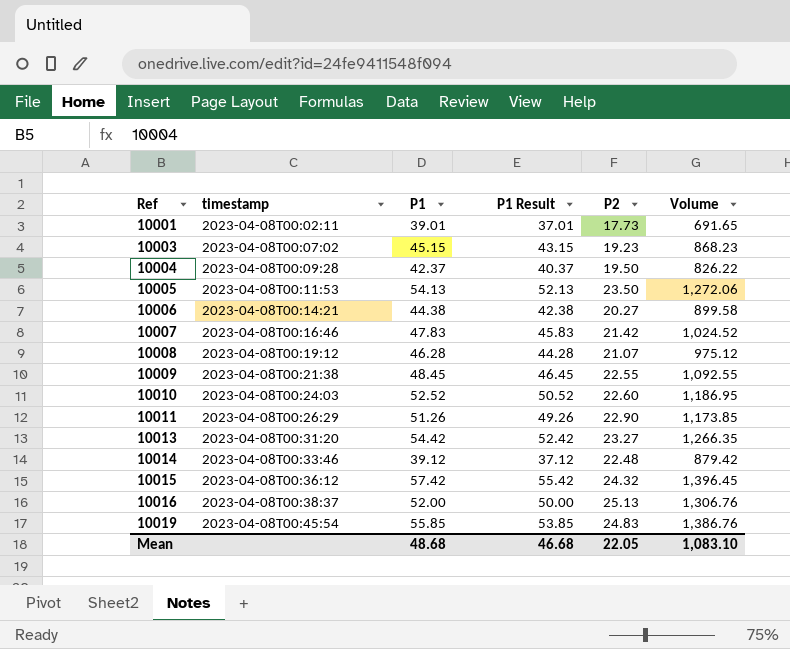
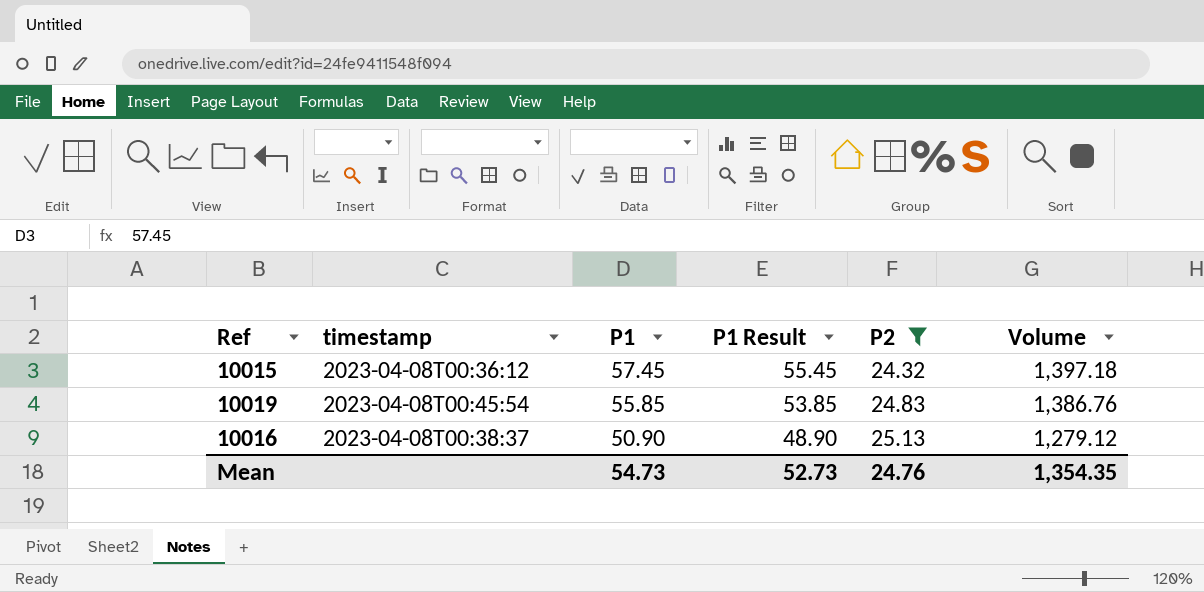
filter: none -> P2 >= 24.32
row order: Ref ascending -> P1 descending
10015 | P1: 57.42 -> 57.45
10015 | P1 Result: 55.42 -> 55.45
10015 | Volume: 1,396.45 -> 1,397.18
10016 | P1: 52.00 -> 50.90
10016 | P1 Result: 50.00 -> 48.90
10016 | Volume: 1,306.76 -> 1,279.12
Mean | P1: 48.68 -> 54.73
Mean | P1 Result: 46.68 -> 52.73
Mean | P2: 22.05 -> 24.76
Mean | Volume: 1,083.10 -> 1,354.35

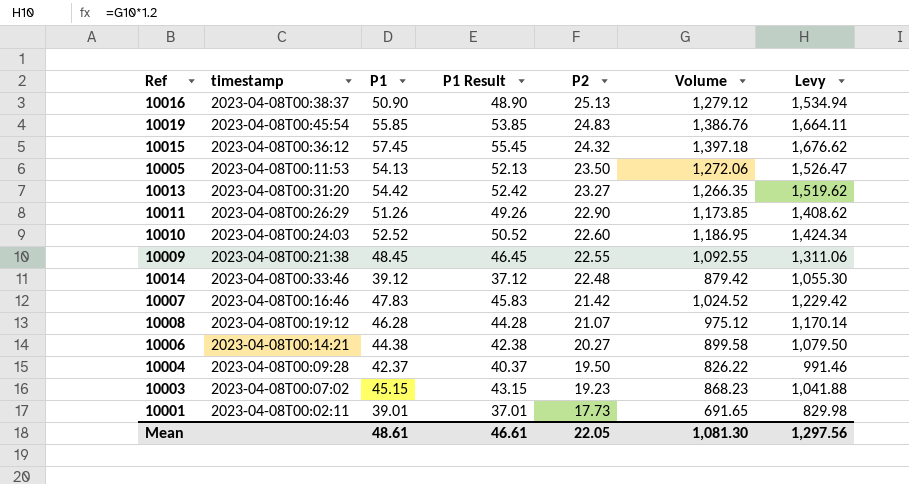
filter: P2 >= 24.32 -> none
row order: P1 descending -> P2 descending
column Levy | formula: none -> [Volume] * 1.2
Mean | P1: 54.73 -> 48.61
Mean | P1 Result: 52.73 -> 46.61
Mean | P2: 24.76 -> 22.05
Mean | Volume: 1,354.35 -> 1,081.30

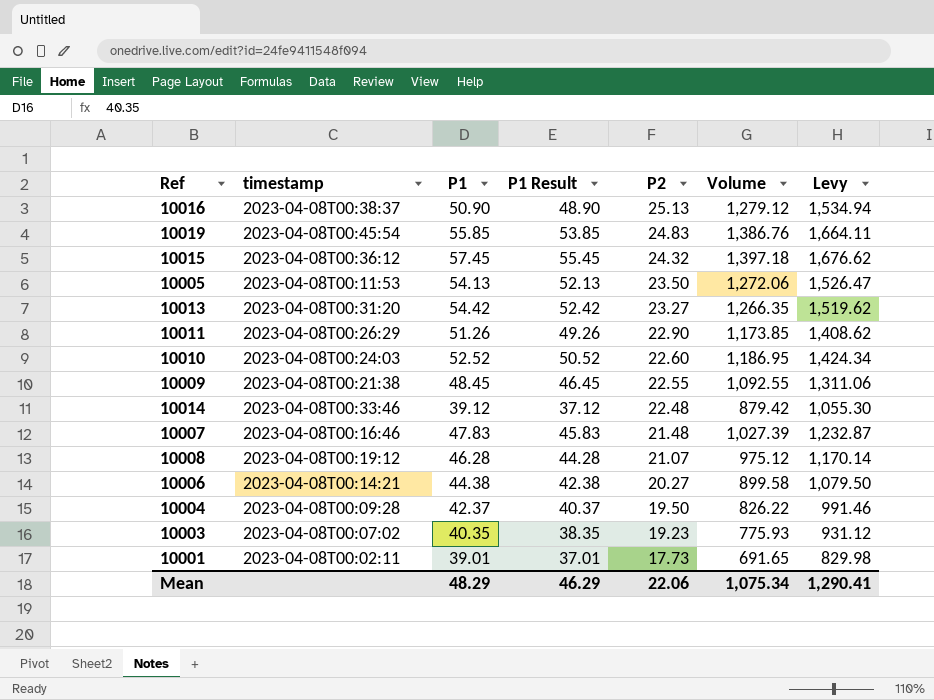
10007 | P2: 21.42 -> 21.48
10007 | Volume: 1,024.52 -> 1,027.39
10007 | Levy: 1,229.42 -> 1,232.87
10003 | P1: 45.15 -> 40.35
10003 | P1 Result: 43.15 -> 38.35
10003 | Volume: 868.23 -> 775.93
10003 | Levy: 1,041.88 -> 931.12
Mean | P1: 48.61 -> 48.29
Mean | P1 Result: 46.61 -> 46.29
Mean | P2: 22.05 -> 22.06
Mean | Volume: 1,081.30 -> 1,075.34
Mean | Levy: 1,297.56 -> 1,290.41

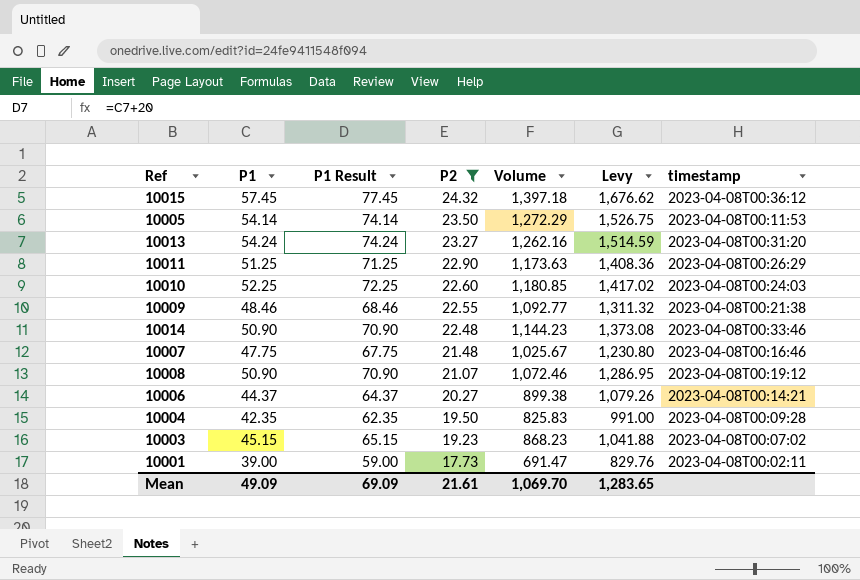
filter: none -> P2 <= 24.32
column P1 Result | formula: [P1] - 2 -> [P1] + 20
column timestamp | position: 2 -> 7
10005 | P1: 54.13 -> 54.14
10005 | Volume: 1,272.06 -> 1,272.29
10005 | Levy: 1,526.47 -> 1,526.75
10013 | P1: 54.42 -> 54.24
10013 | Volume: 1,266.35 -> 1,262.16
10013 | Levy: 1,519.62 -> 1,514.59
10011 | P1: 51.26 -> 51.25
10011 | Volume: 1,173.85 -> 1,173.63
10011 | Levy: 1,408.62 -> 1,408.36
10010 | P1: 52.52 -> 52.25
10010 | Volume: 1,186.95 -> 1,180.85
10010 | Levy: 1,424.34 -> 1,417.02
10009 | P1: 48.45 -> 48.46
10009 | Volume: 1,092.55 -> 1,092.77
10009 | Levy: 1,311.06 -> 1,311.32
10014 | P1: 39.12 -> 50.90
10014 | Volume: 879.42 -> 1,144.23
10014 | Levy: 1,055.30 -> 1,373.08
10007 | P1: 47.83 -> 47.75
10007 | Volume: 1,027.39 -> 1,025.67
10007 | Levy: 1,232.87 -> 1,230.80
10008 | P1: 46.28 -> 50.90
10008 | Volume: 975.12 -> 1,072.46
10008 | Levy: 1,170.14 -> 1,286.95
10006 | P1: 44.38 -> 44.37
10006 | Volume: 899.58 -> 899.38
10006 | Levy: 1,079.50 -> 1,079.26
10004 | P1: 42.37 -> 42.35
10004 | Volume: 826.22 -> 825.83
10004 | Levy: 991.46 -> 991.00
10003 | P1: 40.35 -> 45.15
10003 | Volume: 775.93 -> 868.23
10003 | Levy: 931.12 -> 1,041.88
10001 | P1: 39.01 -> 39.00
10001 | Volume: 691.65 -> 691.47
10001 | Levy: 829.98 -> 829.76
Mean | P1: 48.29 -> 49.09
Mean | P1 Result: 46.29 -> 69.09
Mean | P2: 22.06 -> 21.61
Mean | Volume: 1,075.34 -> 1,069.70
Mean | Levy: 1,290.41 -> 1,283.65

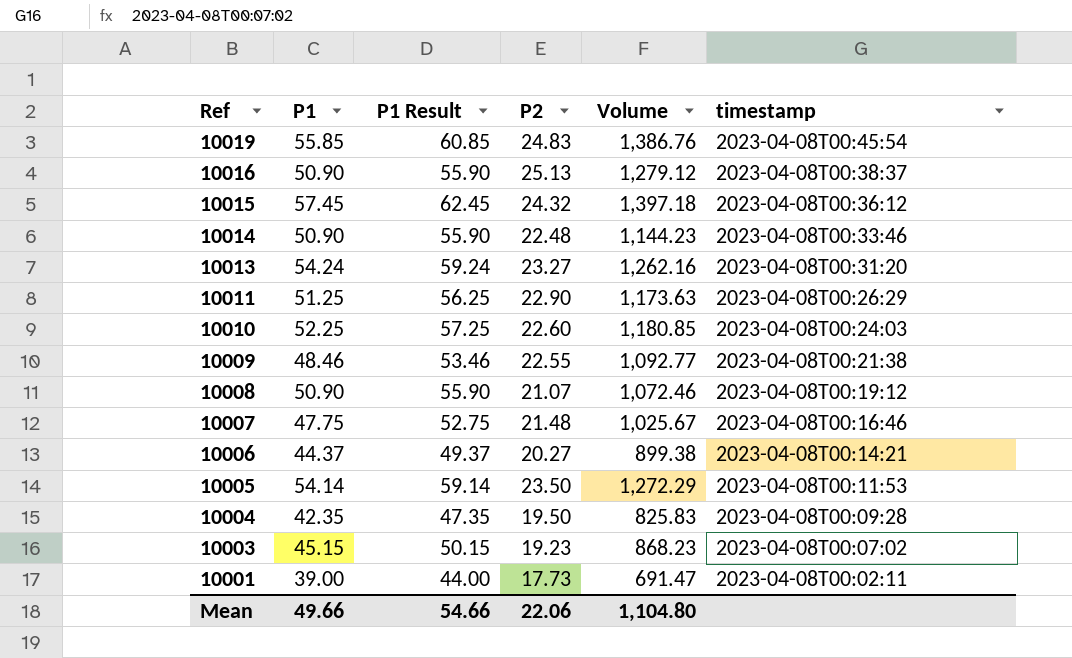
filter: P2 <= 24.32 -> none
row order: P2 descending -> Ref descending
column Levy | formula: [Volume] * 1.2 -> none
column P1 Result | formula: [P1] + 20 -> [P1] + 5
Mean | P1: 49.09 -> 49.66
Mean | P1 Result: 69.09 -> 54.66
Mean | P2: 21.61 -> 22.06
Mean | Volume: 1,069.70 -> 1,104.80

